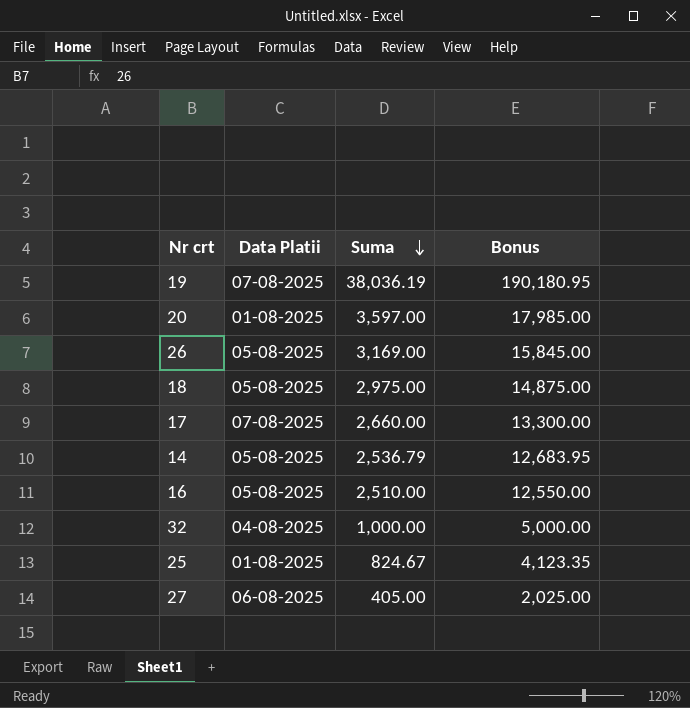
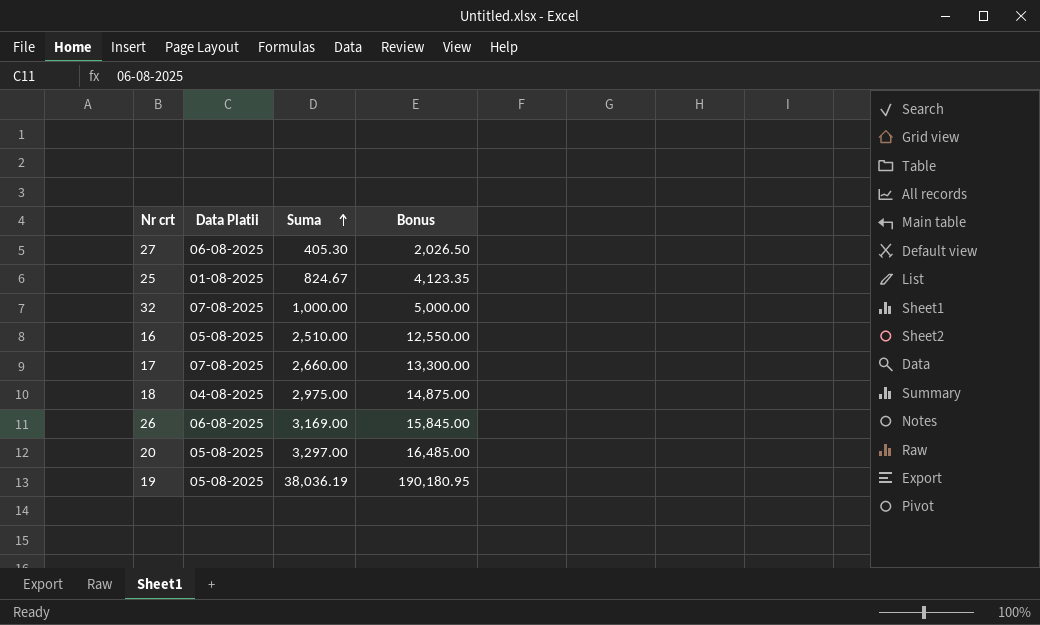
row order: Suma descending -> Suma ascending
row 14: 05-08-2025 | 2,536.79 | 12,683.95 -> none
27 | Suma: 405.00 -> 405.30
27 | Bonus: 2,025.00 -> 2,026.50
32 | Data Platii: 04-08-2025 -> 07-08-2025
18 | Data Platii: 05-08-2025 -> 04-08-2025
26 | Data Platii: 05-08-2025 -> 06-08-2025
20 | Data Platii: 01-08-2025 -> 05-08-2025
20 | Suma: 3,597.00 -> 3,297.00
20 | Bonus: 17,985.00 -> 16,485.00
19 | Data Platii: 07-08-2025 -> 05-08-2025

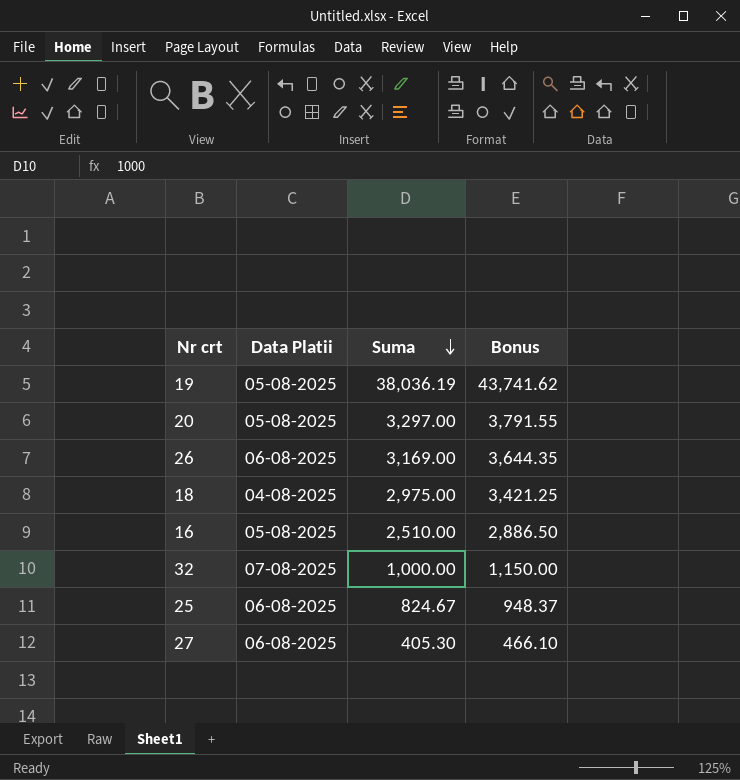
row order: Suma ascending -> Suma descending
column Bonus | formula: [Suma] * 5 -> [Suma] * 1.15
row 17: 07-08-2025 | 2,660.00 | 13,300.00 -> none
25 | Data Platii: 01-08-2025 -> 06-08-2025

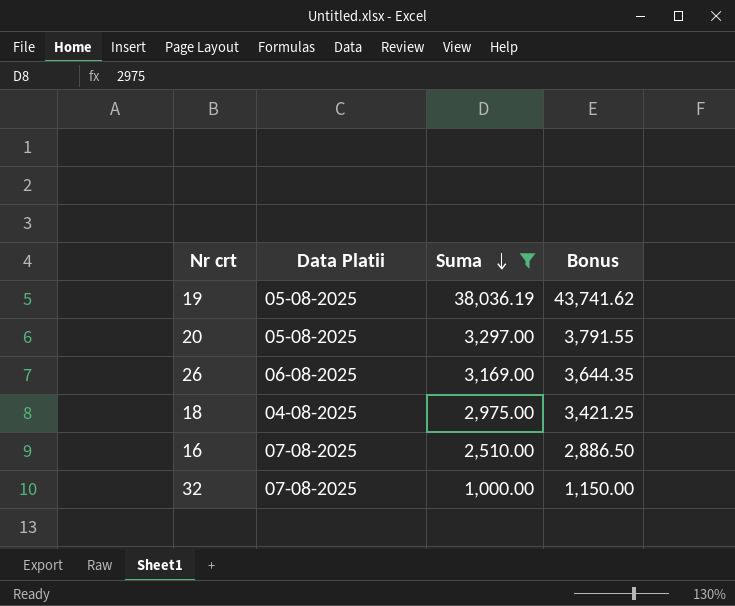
filter: none -> Suma >= 1,000.00
16 | Data Platii: 05-08-2025 -> 07-08-2025

